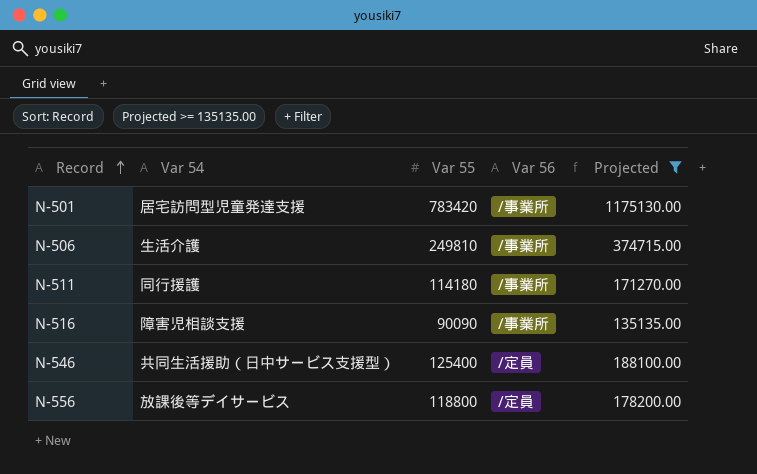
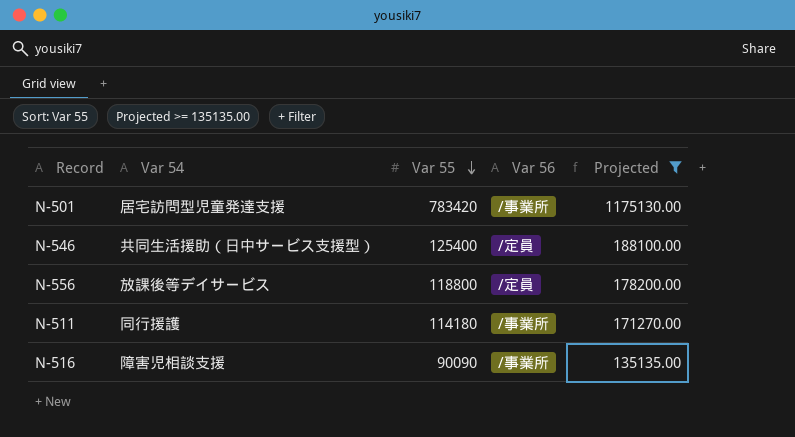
row order: Record ascending -> Var 55 descending
row N-506: 生活介護 | 249810 | /事業所 | 374715.00 -> none

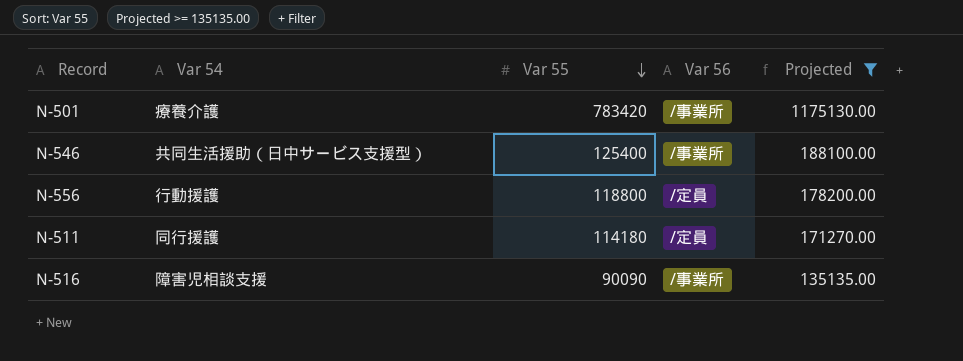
N-501 | Var 54: 居宅訪問型児童発達支援 -> 療養介護
N-546 | Var 56: /定員 -> /事業所
N-556 | Var 54: 放課後等デイサービス -> 行動援護
N-511 | Var 56: /事業所 -> /定員

